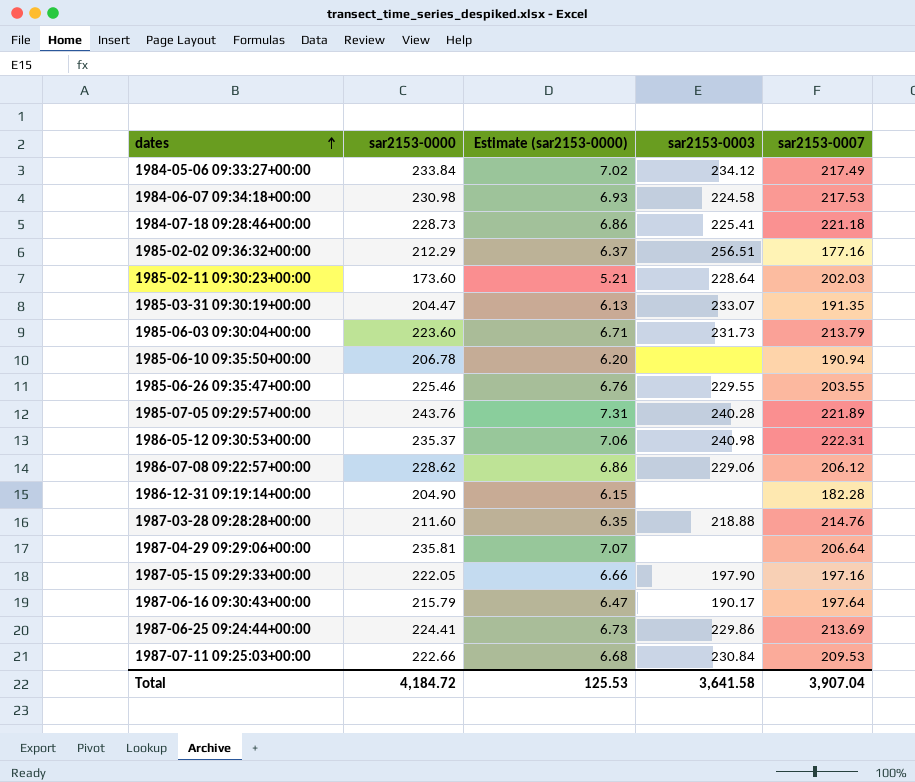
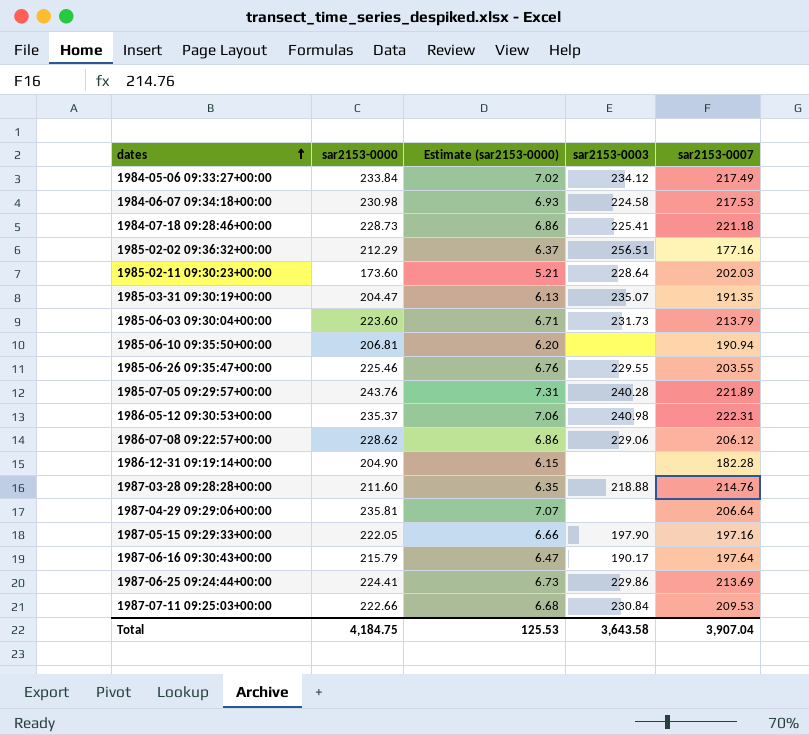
1985-03-31 09:30:19+00:00 | sar2153-0003: 233.07 -> 235.07
1985-06-10 09:35:50+00:00 | sar2153-0000: 206.78 -> 206.81
Total | sar2153-0000: 4,184.72 -> 4,184.75
Total | sar2153-0003: 3,641.58 -> 3,643.58

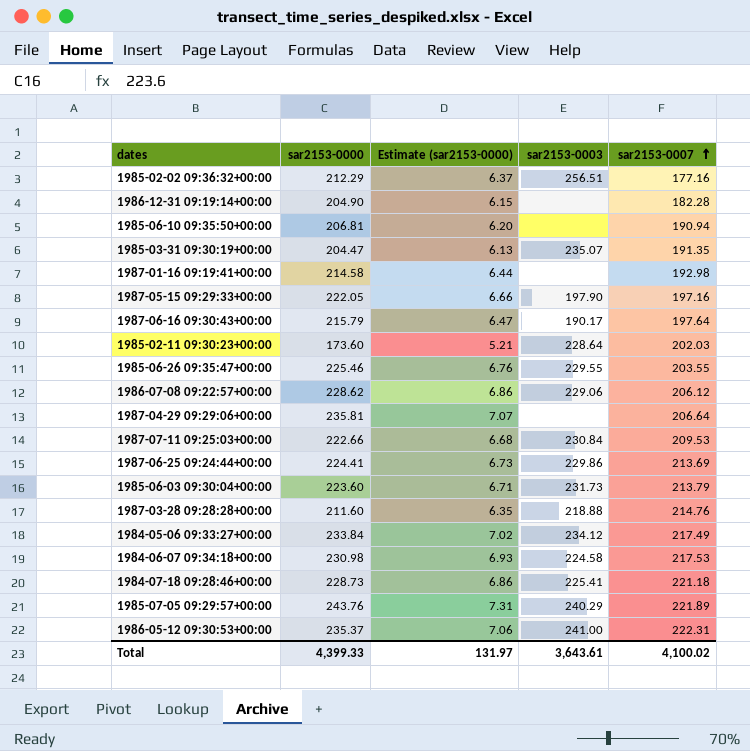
row order: dates ascending -> sar2153-0007 ascending
row 1987-01-16 09:19:41+00:00: none -> 214.58 | 6.44 | none | 192.98
1985-07-05 09:29:57+00:00 | sar2153-0003: 240.28 -> 240.29
1986-05-12 09:30:53+00:00 | sar2153-0003: 240.98 -> 241.00
Total | sar2153-0000: 4,184.75 -> 4,399.33
Total | Estimate (sar2153-0000): 125.53 -> 131.97
Total | sar2153-0003: 3,643.58 -> 3,643.61
Total | sar2153-0007: 3,907.04 -> 4,100.02

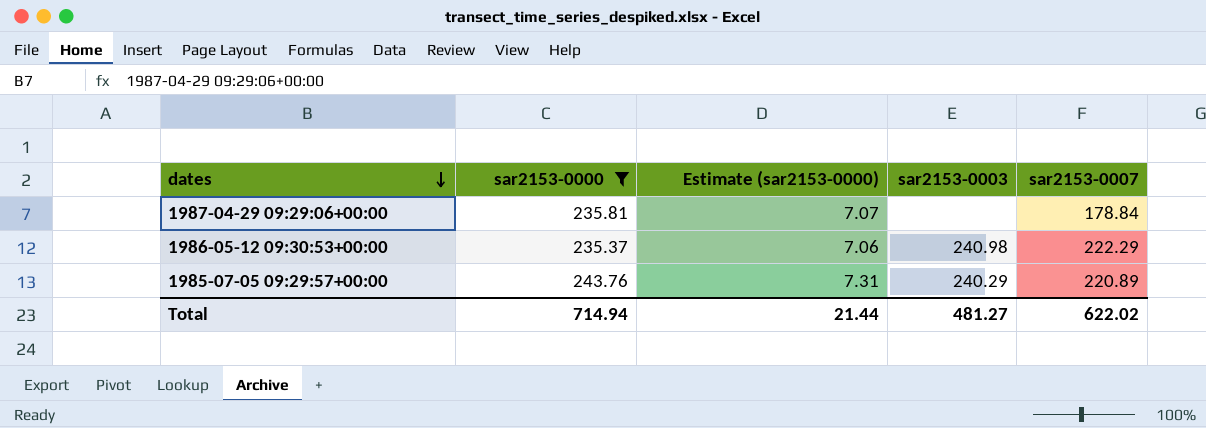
filter: none -> sar2153-0000 >= 235.37
row order: sar2153-0007 ascending -> dates descending
1987-04-29 09:29:06+00:00 | sar2153-0007: 206.64 -> 178.84
1986-05-12 09:30:53+00:00 | sar2153-0003: 241.00 -> 240.98
1986-05-12 09:30:53+00:00 | sar2153-0007: 222.31 -> 222.29
1985-07-05 09:29:57+00:00 | sar2153-0007: 221.89 -> 220.89
Total | sar2153-0000: 4,399.33 -> 714.94
Total | Estimate (sar2153-0000): 131.97 -> 21.44
Total | sar2153-0003: 3,643.61 -> 481.27
Total | sar2153-0007: 4,100.02 -> 622.02

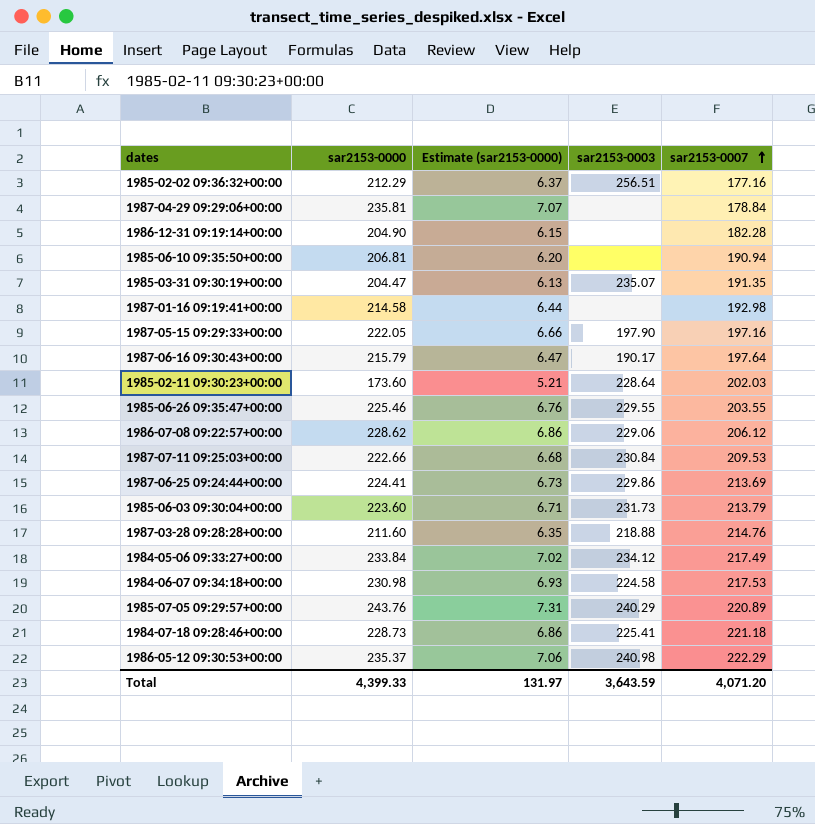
filter: sar2153-0000 >= 235.37 -> none
row order: dates descending -> sar2153-0007 ascending
Total | sar2153-0000: 714.94 -> 4,399.33
Total | Estimate (sar2153-0000): 21.44 -> 131.97
Total | sar2153-0003: 481.27 -> 3,643.59
Total | sar2153-0007: 622.02 -> 4,071.20

